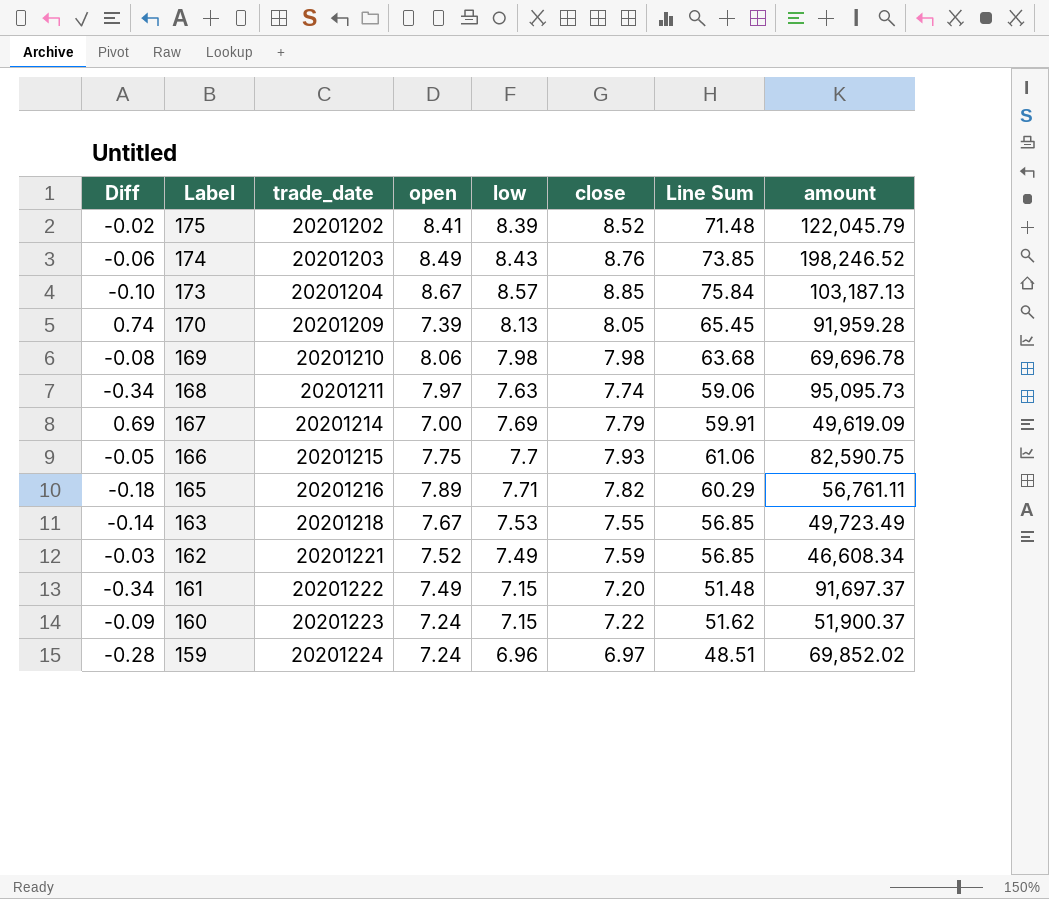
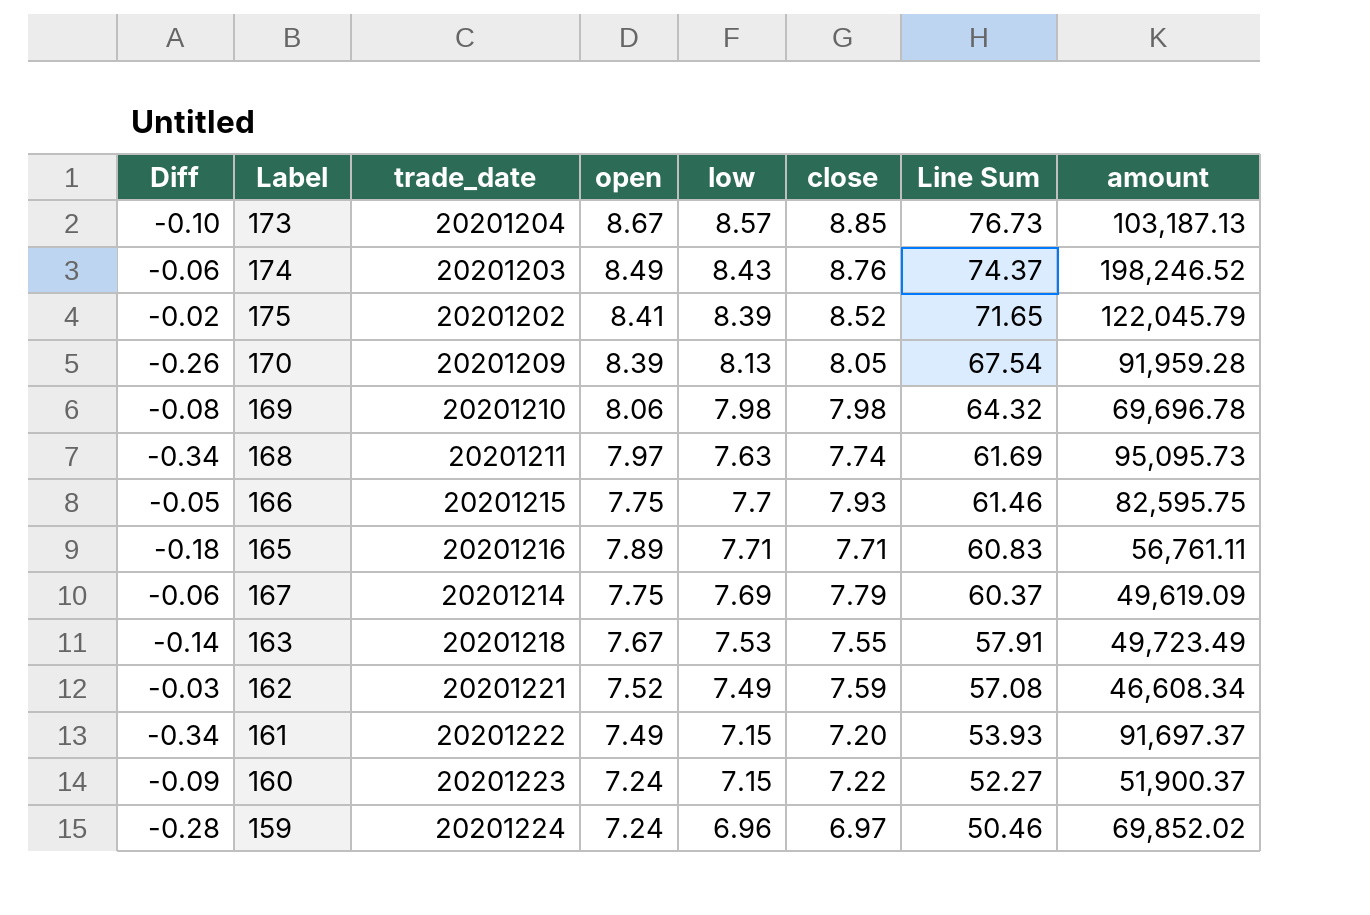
row order: Label descending -> Line Sum descending
column Line Sum | formula: [low] * [close] -> [open] * [close]
170 | Diff: 0.74 -> -0.26
170 | open: 7.39 -> 8.39
166 | amount: 82,590.75 -> 82,595.75
165 | close: 7.82 -> 7.71
167 | Diff: 0.69 -> -0.06
167 | open: 7.00 -> 7.75

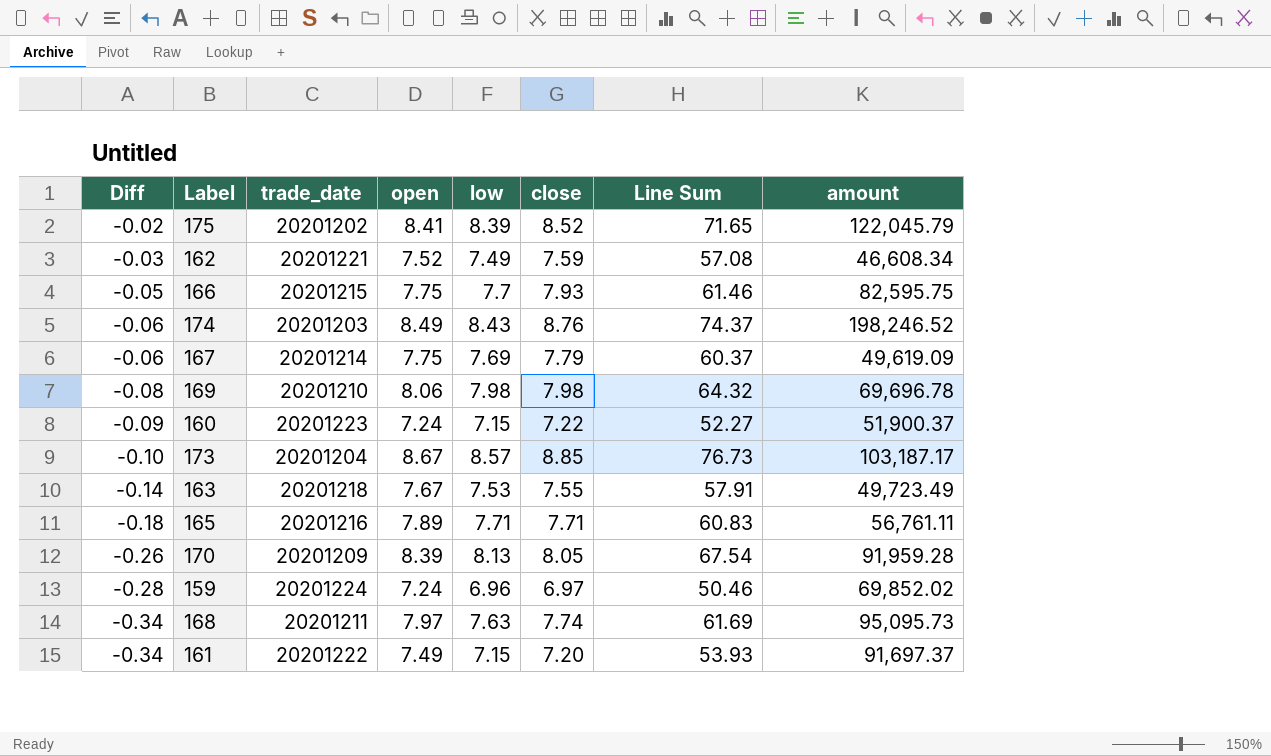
row order: Line Sum descending -> Diff descending
173 | amount: 103,187.13 -> 103,187.17

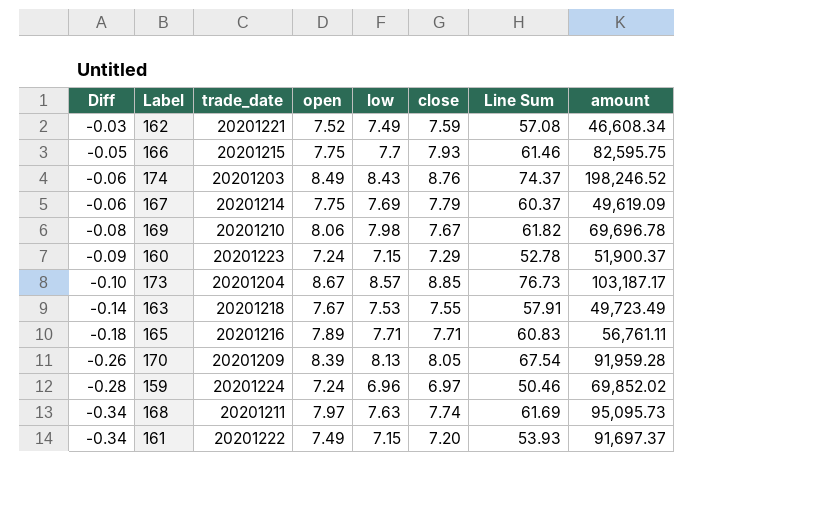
row 175: -0.02 | 20201202 | 8.41 | 8.39 | 8.52 | 71.65 | 122,045.79 -> none
169 | close: 7.98 -> 7.67
169 | Line Sum: 64.32 -> 61.82
160 | close: 7.22 -> 7.29
160 | Line Sum: 52.27 -> 52.78

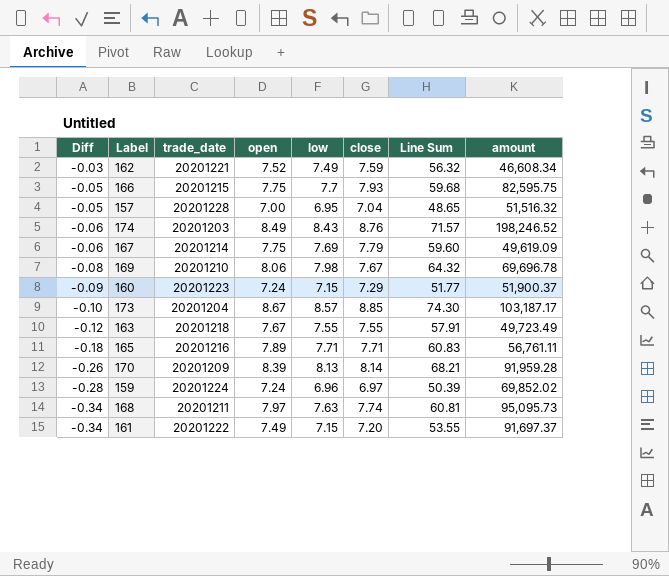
column Line Sum | formula: [open] * [close] -> [open] * [low]
row 157: none -> -0.05 | 20201228 | 7.00 | 6.95 | 7.04 | 48.65 | 51,516.32
163 | Diff: -0.14 -> -0.12
163 | low: 7.53 -> 7.55
170 | close: 8.05 -> 8.14

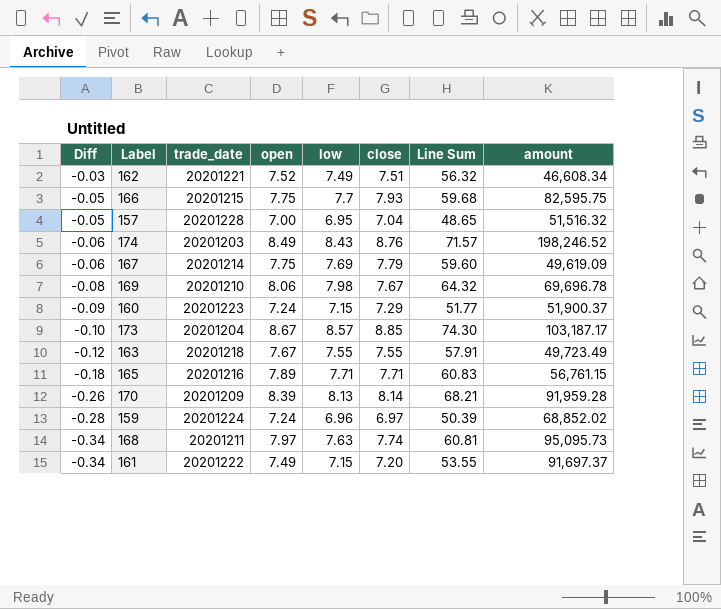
162 | close: 7.59 -> 7.51
165 | amount: 56,761.11 -> 56,761.15
159 | amount: 69,852.02 -> 68,852.02

